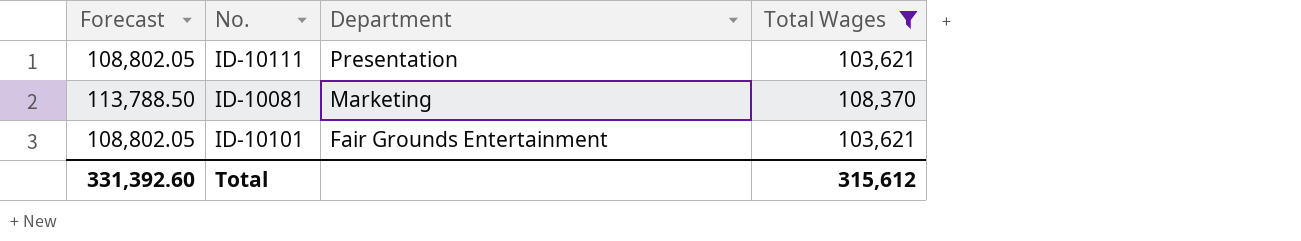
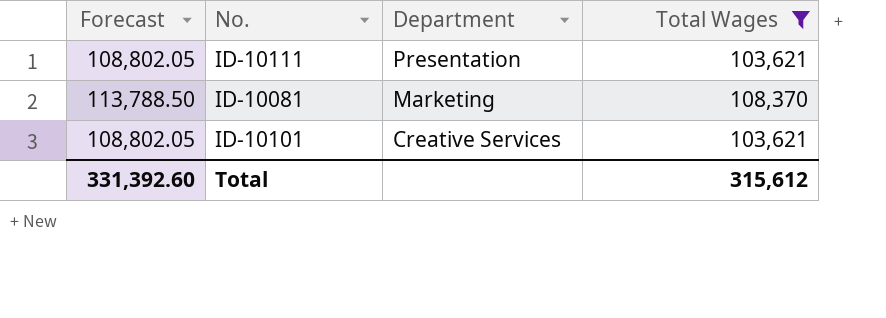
ID-10101 | Department: Fair Grounds Entertainment -> Creative Services

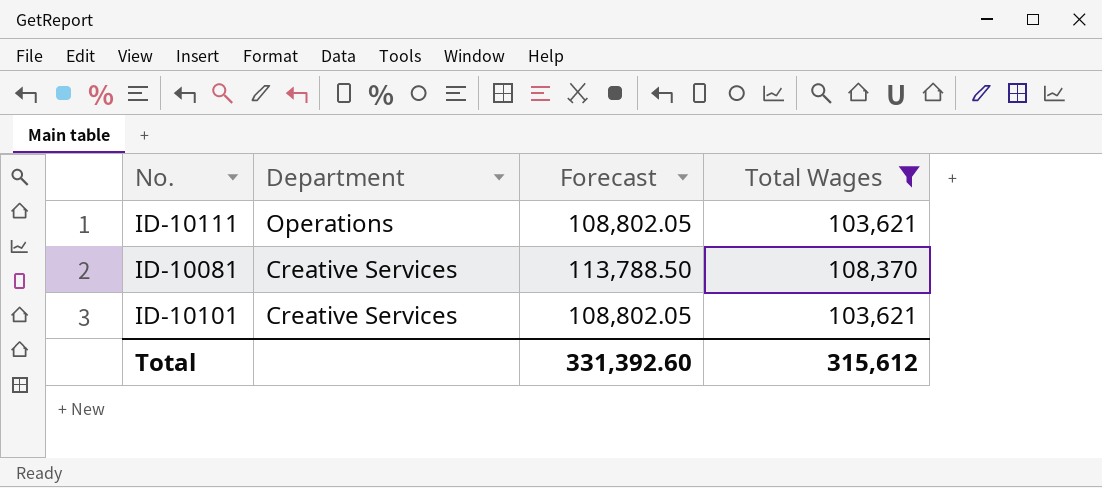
column Forecast | position: 1 -> 3
ID-10111 | Department: Presentation -> Operations
ID-10081 | Department: Marketing -> Creative Services

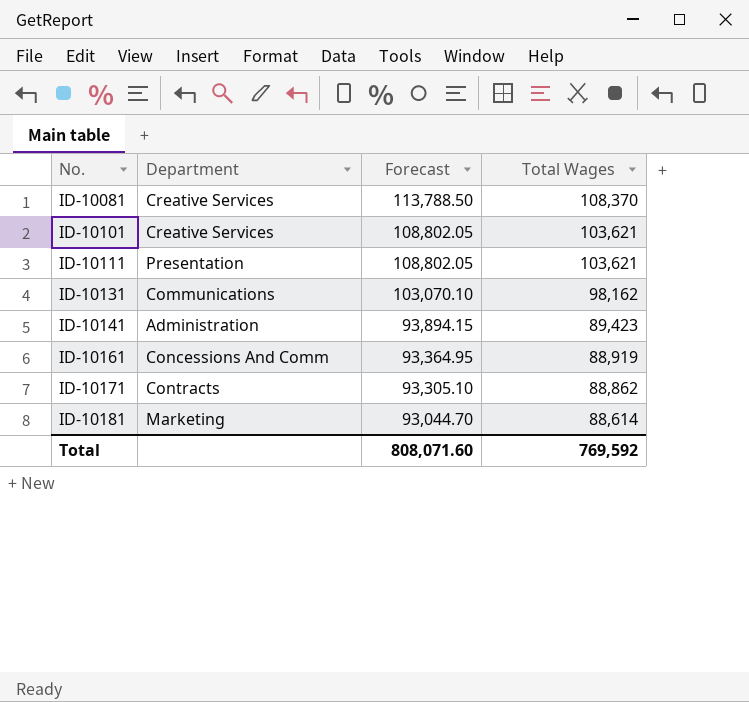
filter: Total Wages >= 103,621 -> none
row order: Department descending -> No. ascending
ID-10111 | Department: Operations -> Presentation
Total | Forecast: 331,392.60 -> 808,071.60
Total | Total Wages: 315,612 -> 769,592

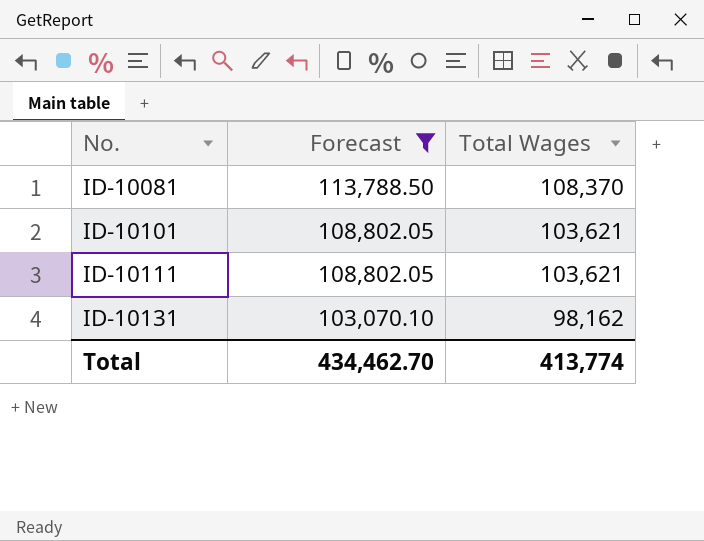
filter: none -> Forecast >= 103,070.10
column Department | position: 2 -> none
Total | Forecast: 808,071.60 -> 434,462.70
Total | Total Wages: 769,592 -> 413,774

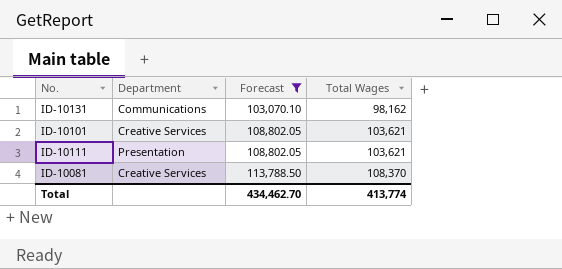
row order: No. ascending -> Forecast ascending
column Department | position: none -> 2

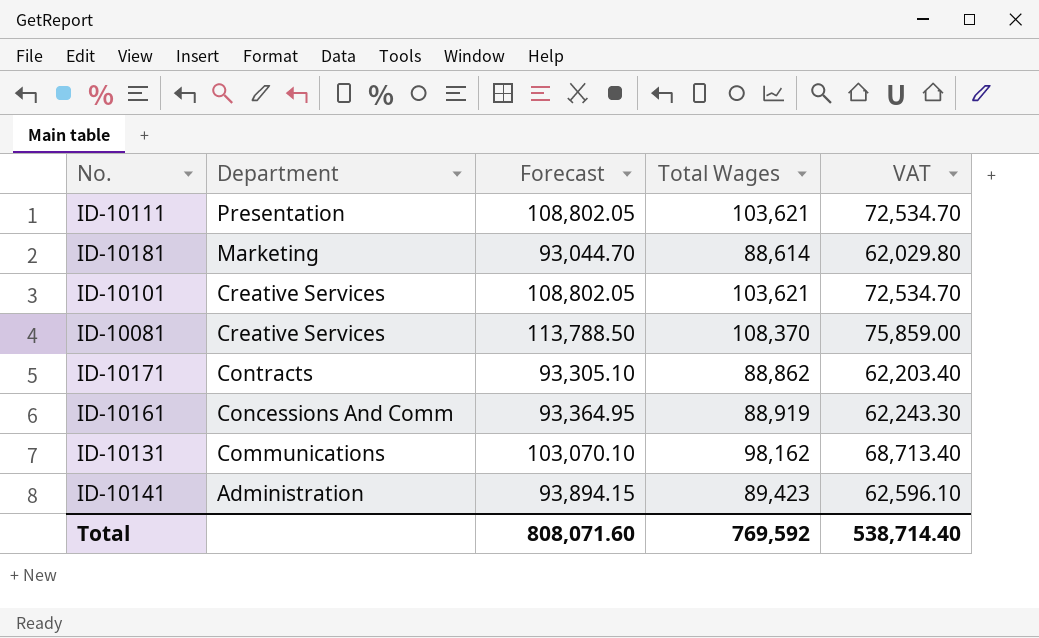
filter: Forecast >= 103,070.10 -> none
row order: Forecast ascending -> Department descending
column VAT | formula: none -> [Total Wages] * 0.7
Total | Forecast: 434,462.70 -> 808,071.60
Total | Total Wages: 413,774 -> 769,592

